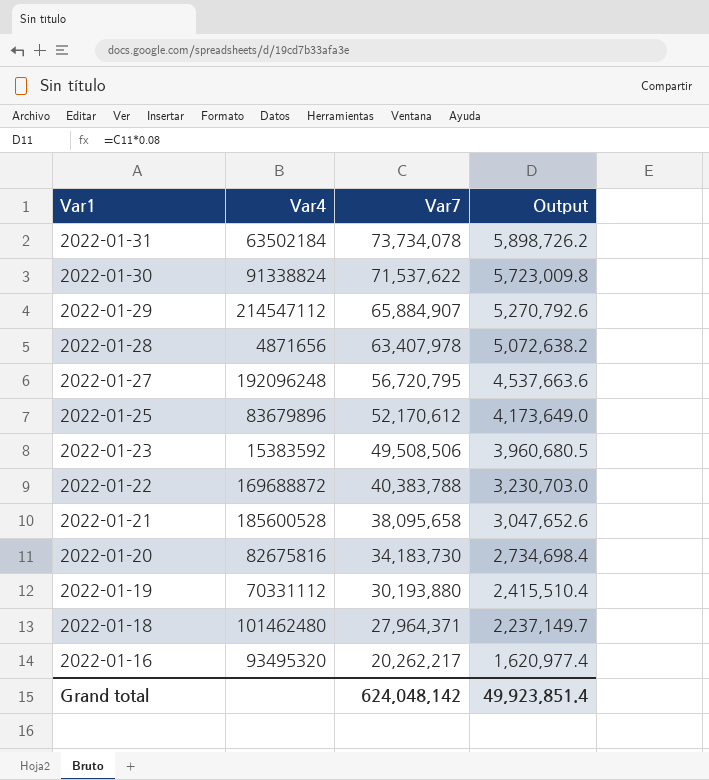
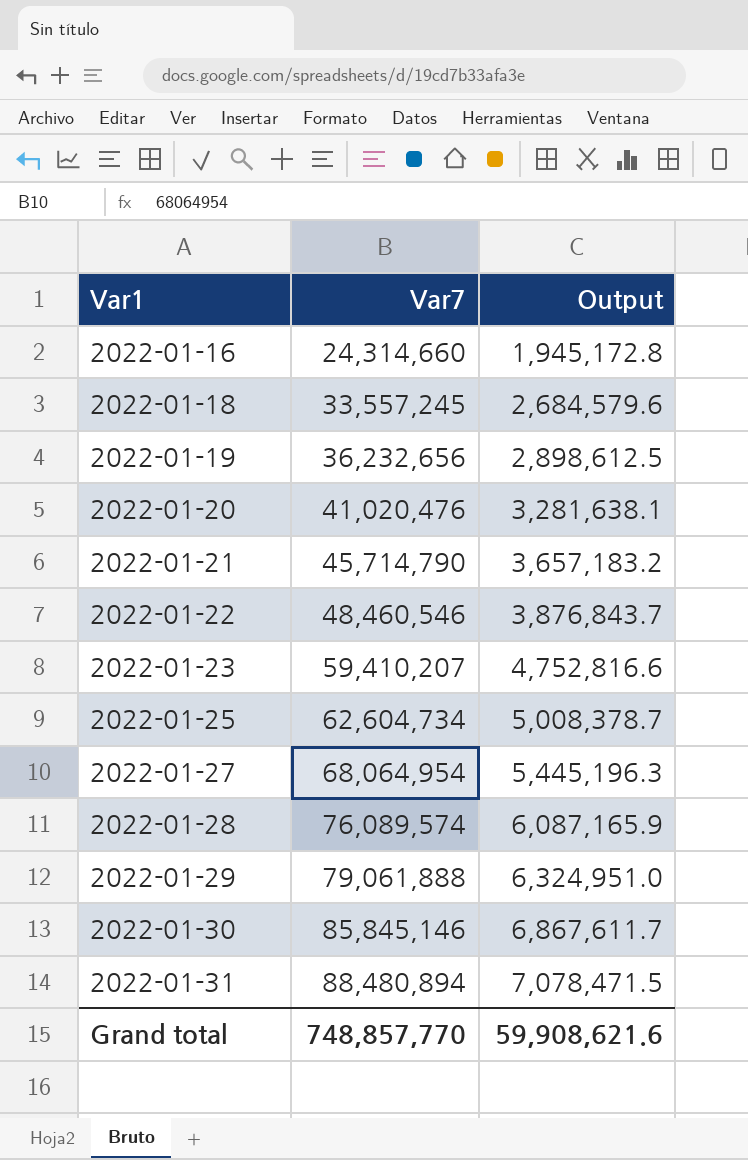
row order: Var1 descending -> Var1 ascending
column Var4 | position: 2 -> none
2022-01-16 | Var7: 20,262,217 -> 24,314,660
2022-01-16 | Output: 1,620,977.4 -> 1,945,172.8
2022-01-18 | Var7: 27,964,371 -> 33,557,245
2022-01-18 | Output: 2,237,149.7 -> 2,684,579.6
2022-01-19 | Var7: 30,193,880 -> 36,232,656
2022-01-19 | Output: 2,415,510.4 -> 2,898,612.5
2022-01-20 | Var7: 34,183,730 -> 41,020,476
2022-01-20 | Output: 2,734,698.4 -> 3,281,638.1
2022-01-21 | Var7: 38,095,658 -> 45,714,790
2022-01-21 | Output: 3,047,652.6 -> 3,657,183.2
2022-01-22 | Var7: 40,383,788 -> 48,460,546
2022-01-22 | Output: 3,230,703.0 -> 3,876,843.7
2022-01-23 | Var7: 49,508,506 -> 59,410,207
2022-01-23 | Output: 3,960,680.5 -> 4,752,816.6
2022-01-25 | Var7: 52,170,612 -> 62,604,734
2022-01-25 | Output: 4,173,649.0 -> 5,008,378.7
2022-01-27 | Var7: 56,720,795 -> 68,064,954
2022-01-27 | Output: 4,537,663.6 -> 5,445,196.3
2022-01-28 | Var7: 63,407,978 -> 76,089,574
2022-01-28 | Output: 5,072,638.2 -> 6,087,165.9
2022-01-29 | Var7: 65,884,907 -> 79,061,888
2022-01-29 | Output: 5,270,792.6 -> 6,324,951.0
2022-01-30 | Var7: 71,537,622 -> 85,845,146
2022-01-30 | Output: 5,723,009.8 -> 6,867,611.7
2022-01-31 | Var7: 73,734,078 -> 88,480,894
2022-01-31 | Output: 5,898,726.2 -> 7,078,471.5
Grand total | Var7: 624,048,142 -> 748,857,770
Grand total | Output: 49,923,851.4 -> 59,908,621.6

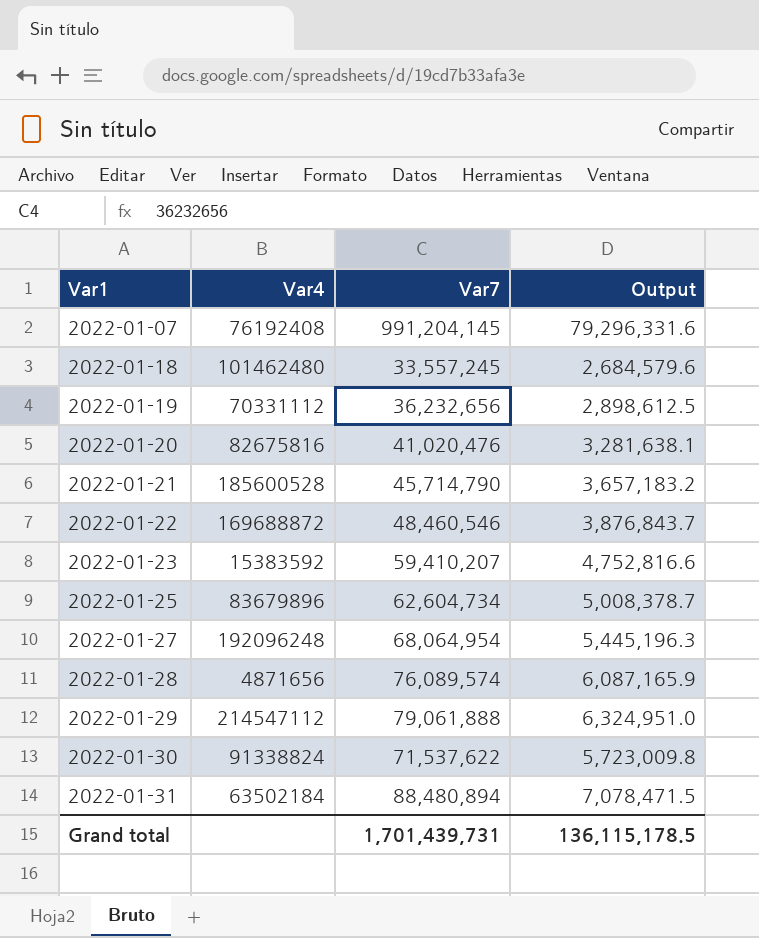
column Var4 | position: none -> 2
row 2022-01-16: 24,314,660 | 1,945,172.8 -> none
row 2022-01-07: none -> 76192408 | 991,204,145 | 79,296,331.6
2022-01-30 | Var7: 85,845,146 -> 71,537,622
2022-01-30 | Output: 6,867,611.7 -> 5,723,009.8
Grand total | Var7: 748,857,770 -> 1,701,439,731
Grand total | Output: 59,908,621.6 -> 136,115,178.5

